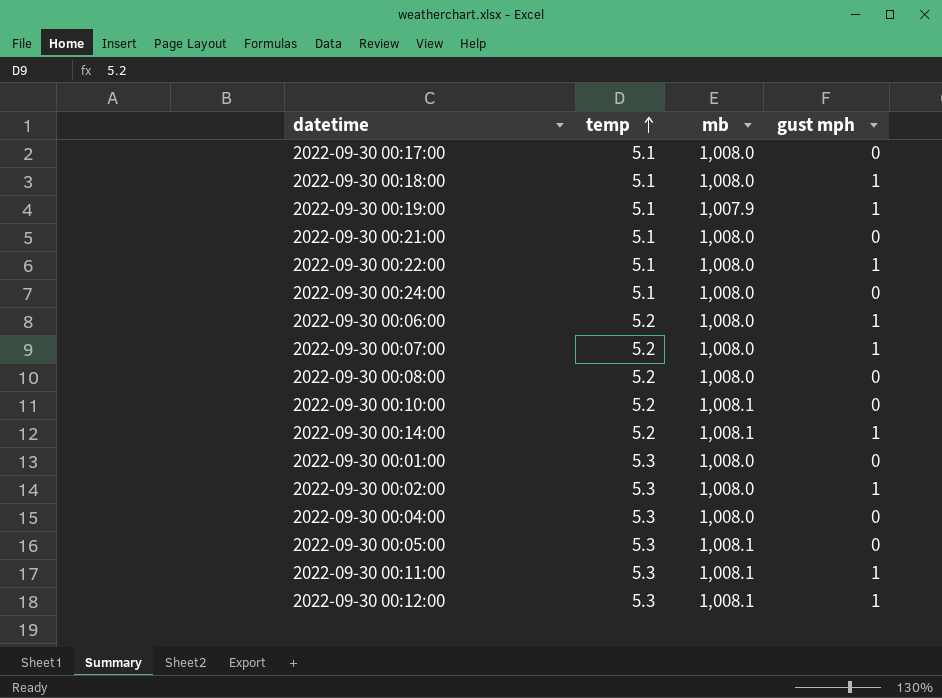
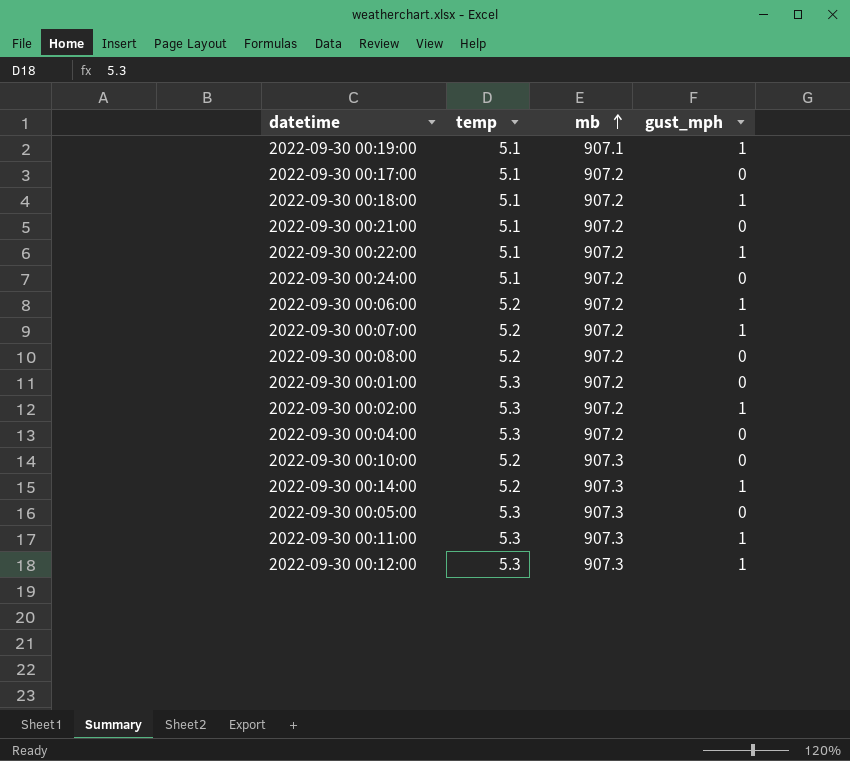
row order: temp ascending -> mb ascending
column name: gust mph -> gust_mph
2022-09-30 00:19:00 | mb: 1,007.9 -> 907.1
2022-09-30 00:17:00 | mb: 1,008.0 -> 907.2
2022-09-30 00:18:00 | mb: 1,008.0 -> 907.2
2022-09-30 00:21:00 | mb: 1,008.0 -> 907.2
2022-09-30 00:22:00 | mb: 1,008.0 -> 907.2
2022-09-30 00:24:00 | mb: 1,008.0 -> 907.2
2022-09-30 00:06:00 | mb: 1,008.0 -> 907.2
2022-09-30 00:07:00 | mb: 1,008.0 -> 907.2
2022-09-30 00:08:00 | mb: 1,008.0 -> 907.2
2022-09-30 00:01:00 | mb: 1,008.0 -> 907.2
2022-09-30 00:02:00 | mb: 1,008.0 -> 907.2
2022-09-30 00:04:00 | mb: 1,008.0 -> 907.2
2022-09-30 00:10:00 | mb: 1,008.1 -> 907.3
2022-09-30 00:14:00 | mb: 1,008.1 -> 907.3
2022-09-30 00:05:00 | mb: 1,008.1 -> 907.3
2022-09-30 00:11:00 | mb: 1,008.1 -> 907.3
2022-09-30 00:12:00 | mb: 1,008.1 -> 907.3

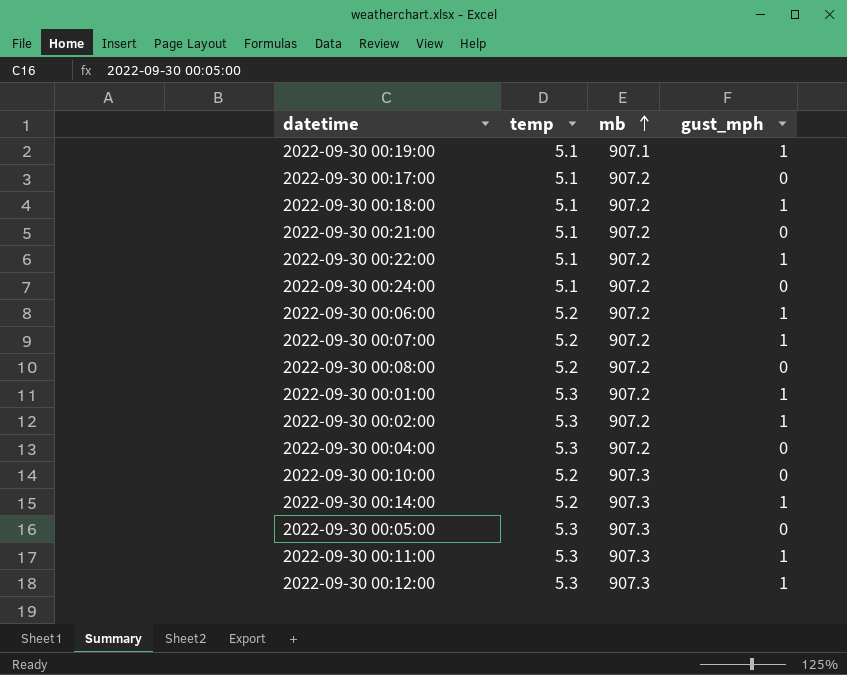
2022-09-30 00:01:00 | gust_mph: 0 -> 1

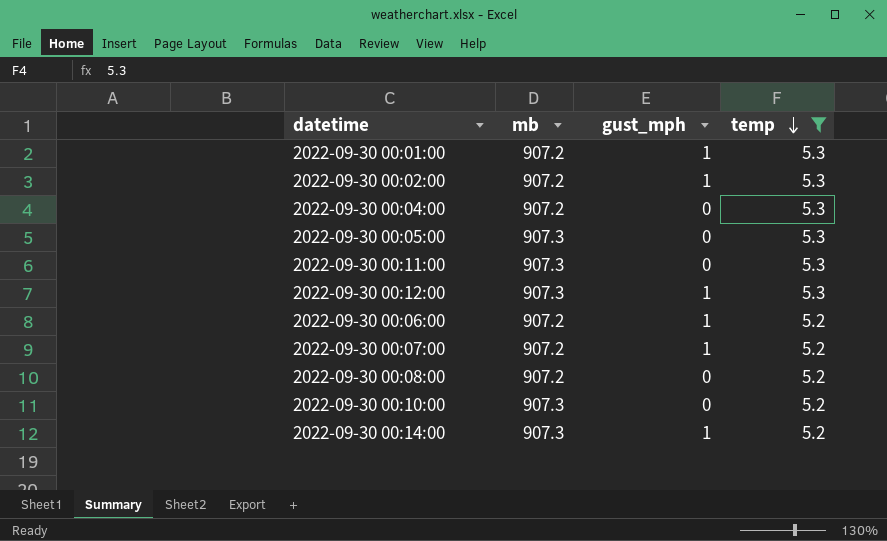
filter: none -> temp != 5.1
row order: mb ascending -> temp descending
column temp | position: 2 -> 4
2022-09-30 00:11:00 | gust_mph: 1 -> 0

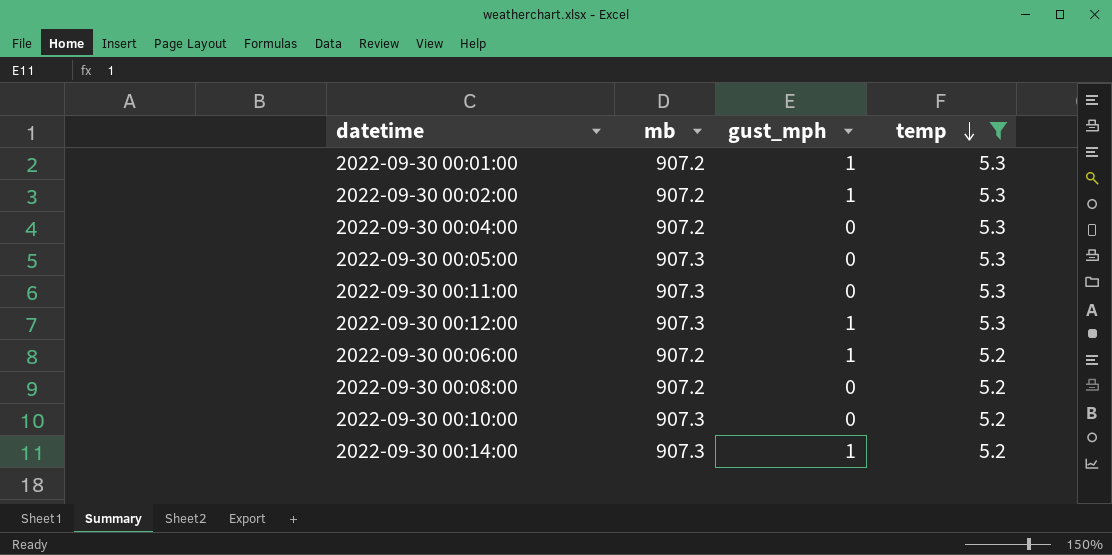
row 2022-09-30 00:07:00: 907.2 | 1 | 5.2 -> none

